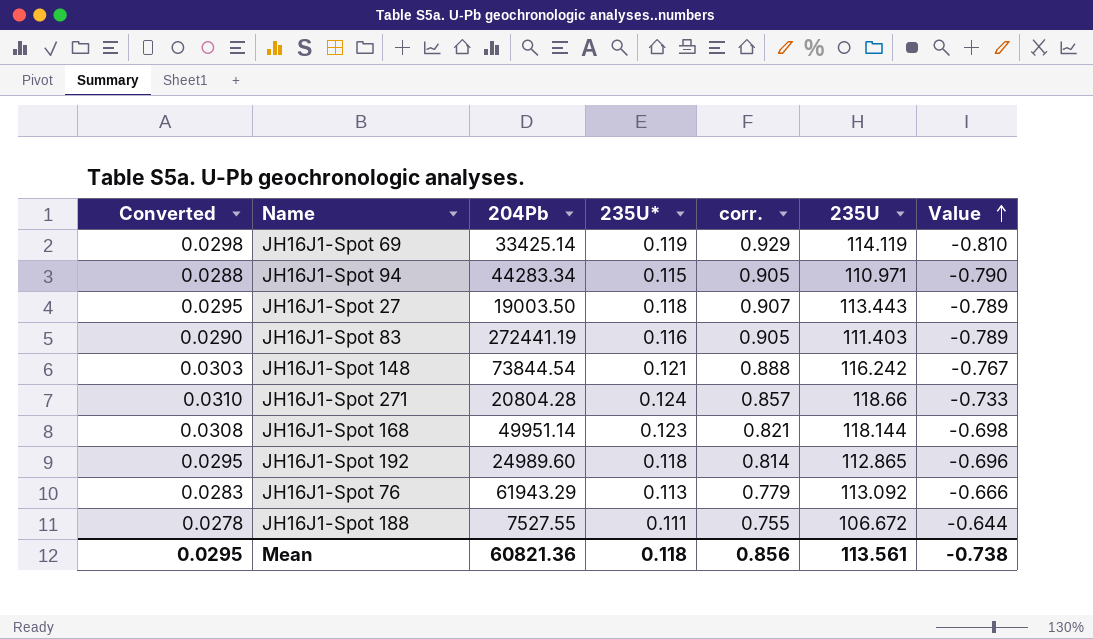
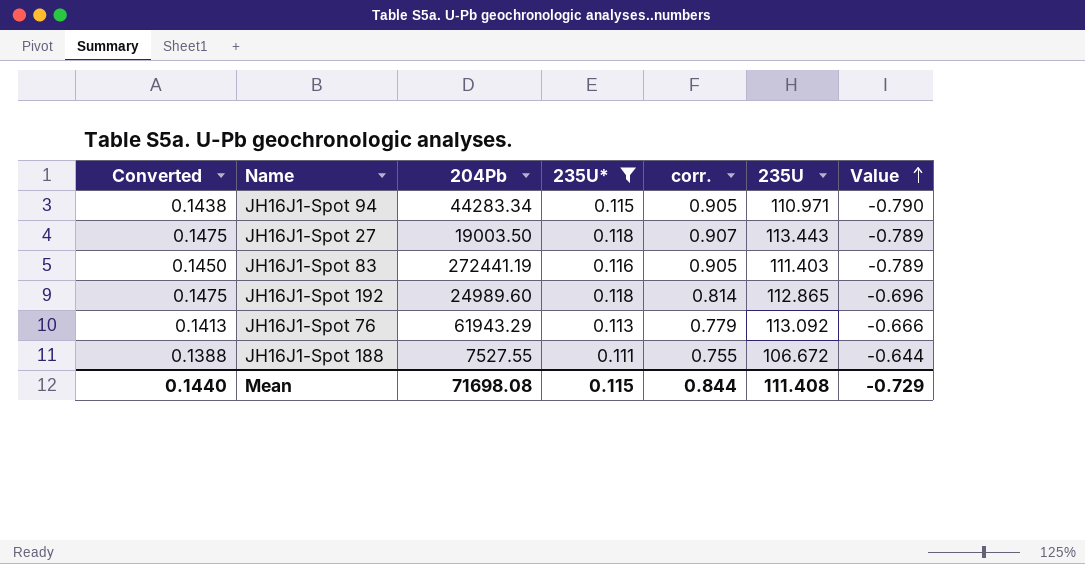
filter: none -> 235U* <= 0.118
column Converted | formula: [235U*] * 0.25 -> [235U*] * 1.25
Mean | Converted: 0.0295 -> 0.1440
Mean | 204Pb: 60821.36 -> 71698.08
Mean | 235U*: 0.118 -> 0.115
Mean | corr.: 0.856 -> 0.844
Mean | 235U: 113.561 -> 111.408
Mean | Value: -0.738 -> -0.729

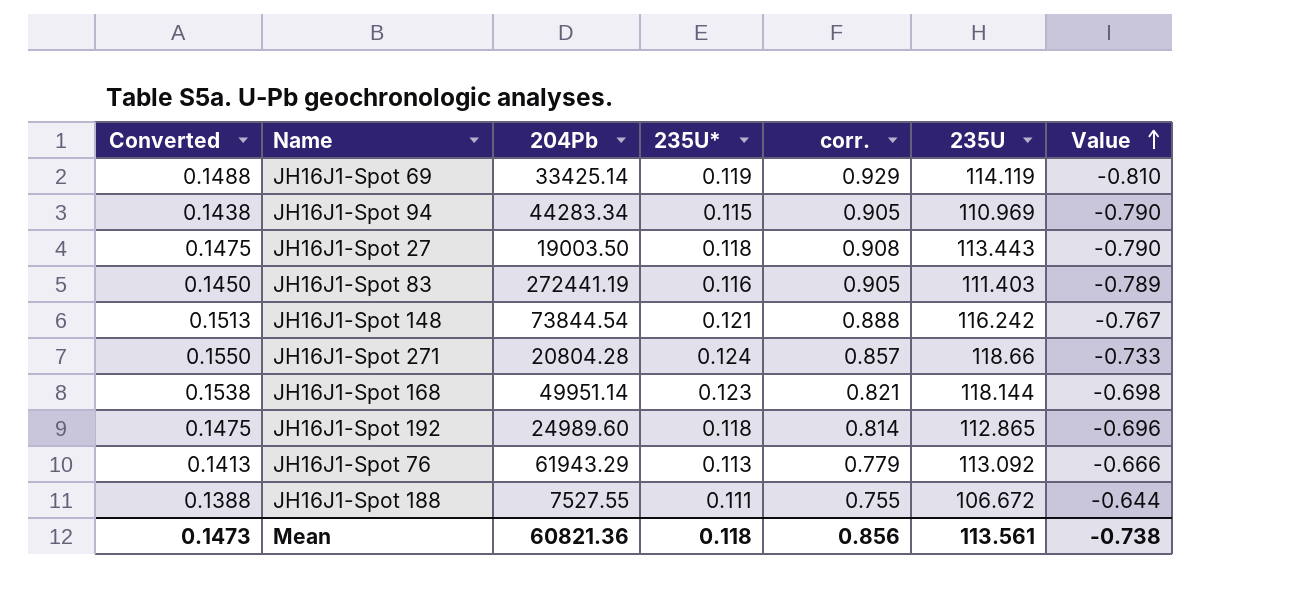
filter: 235U* <= 0.118 -> none
JH16J1-Spot 94 | 235U: 110.971 -> 110.969
JH16J1-Spot 27 | corr.: 0.907 -> 0.908
JH16J1-Spot 27 | Value: -0.789 -> -0.790
Mean | Converted: 0.1440 -> 0.1473
Mean | 204Pb: 71698.08 -> 60821.36
Mean | 235U*: 0.115 -> 0.118
Mean | corr.: 0.844 -> 0.856
Mean | 235U: 111.408 -> 113.561
Mean | Value: -0.729 -> -0.738

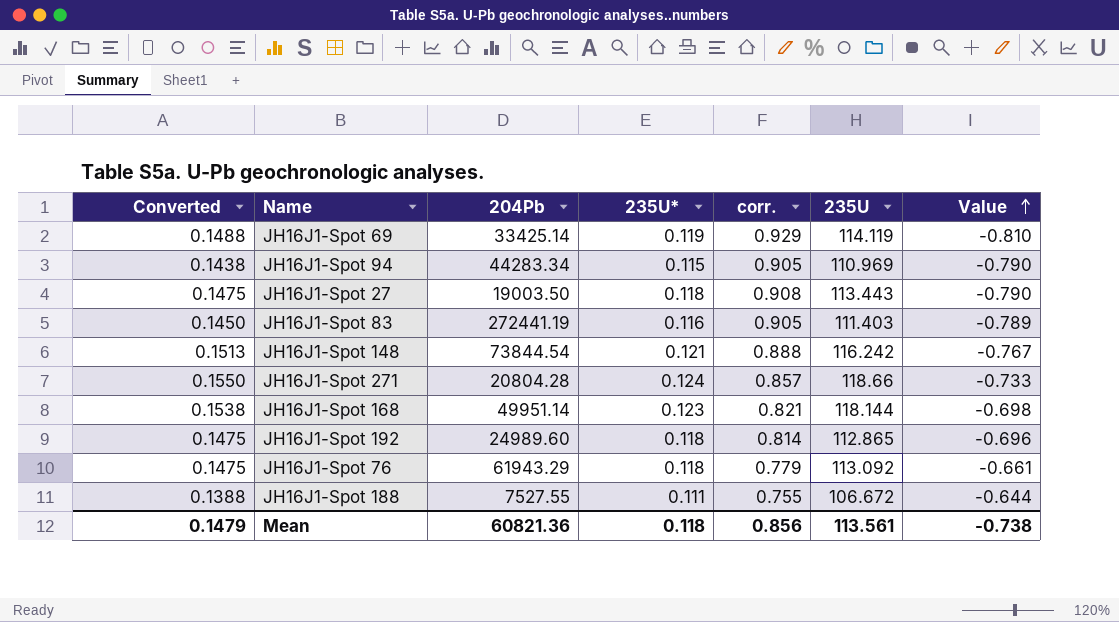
JH16J1-Spot 76 | Converted: 0.1413 -> 0.1475
JH16J1-Spot 76 | 235U*: 0.113 -> 0.118
JH16J1-Spot 76 | Value: -0.666 -> -0.661
Mean | Converted: 0.1473 -> 0.1479

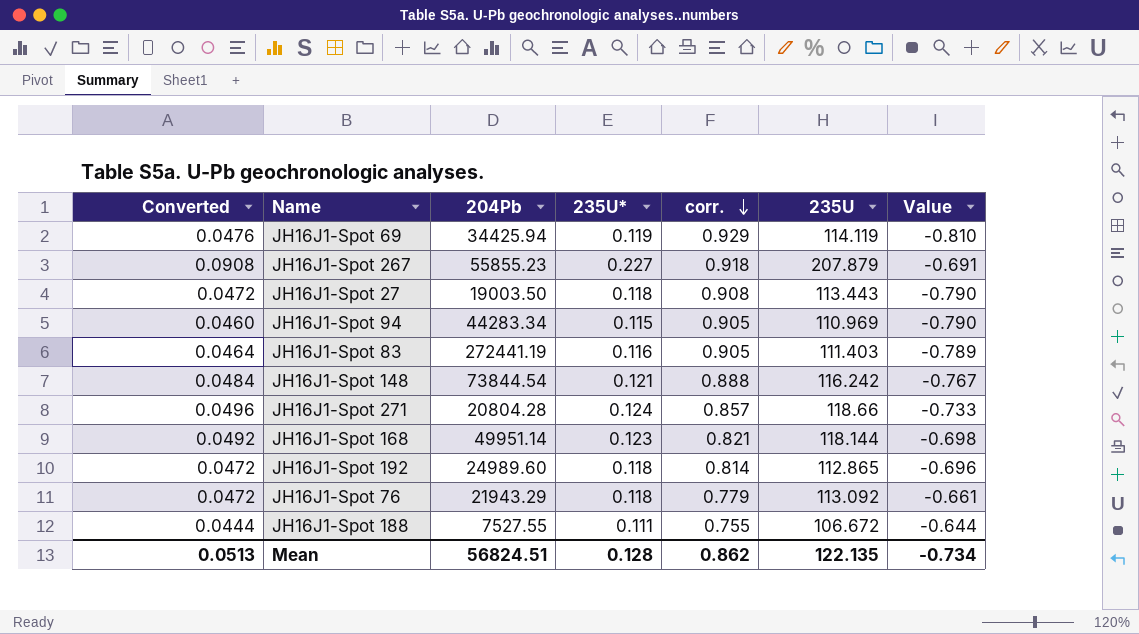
row order: Value ascending -> corr. descending
column Converted | formula: [235U*] * 1.25 -> [235U*] * 0.4
JH16J1-Spot 69 | 204Pb: 33425.14 -> 34425.94
row JH16J1-Spot 267: none -> 0.0908 | 55855.23 | 0.227 | 0.918 | 207.879 | -0.691
JH16J1-Spot 76 | 204Pb: 61943.29 -> 21943.29
Mean | Converted: 0.1479 -> 0.0513
Mean | 204Pb: 60821.36 -> 56824.51
Mean | 235U*: 0.118 -> 0.128
Mean | corr.: 0.856 -> 0.862
Mean | 235U: 113.561 -> 122.135
Mean | Value: -0.738 -> -0.734

